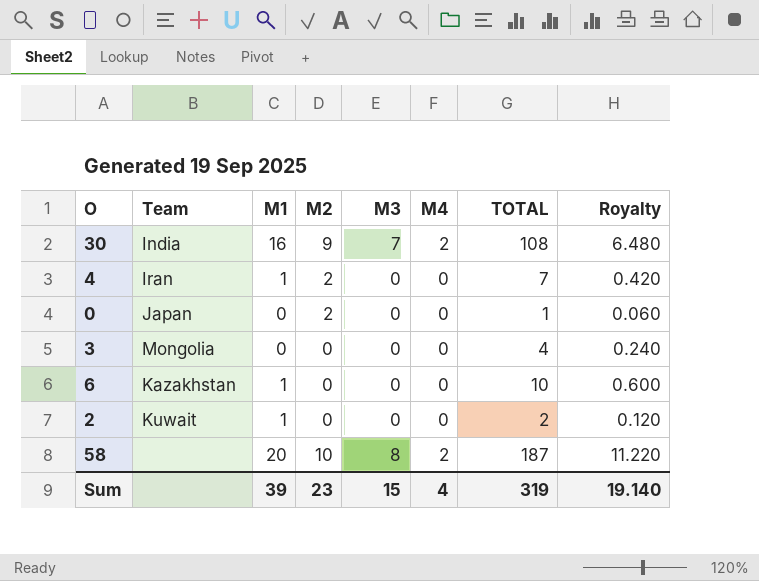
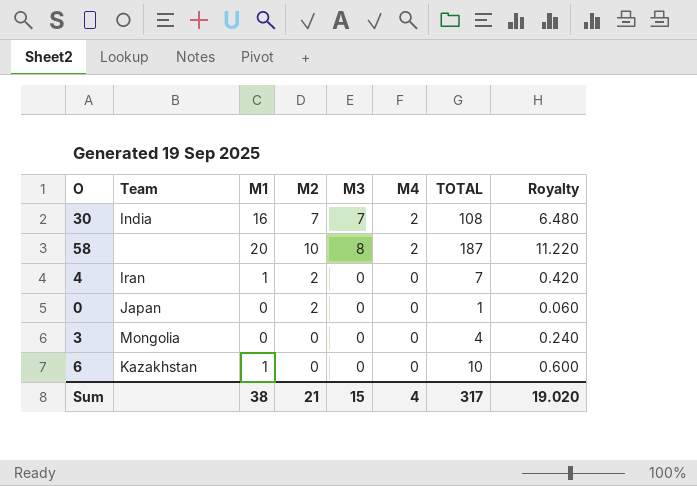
row order: none -> M4 descending
row 2: Kuwait | 1 | 0 | 0 | 0 | 2 | 0.120 -> none
30 | M2: 9 -> 7
Sum | M1: 39 -> 38
Sum | M2: 23 -> 21
Sum | TOTAL: 319 -> 317
Sum | Royalty: 19.140 -> 19.020

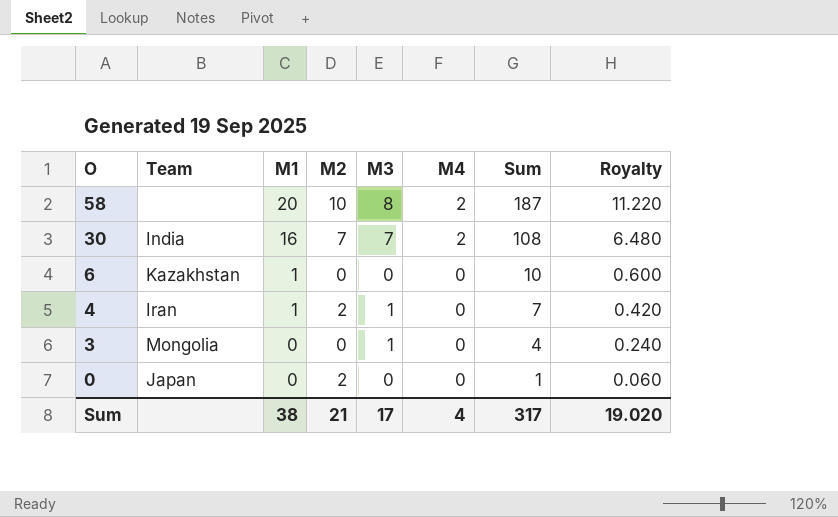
row order: M4 descending -> O descending
column name: TOTAL -> Sum
4 | M3: 0 -> 1
3 | M3: 0 -> 1
Sum | M3: 15 -> 17

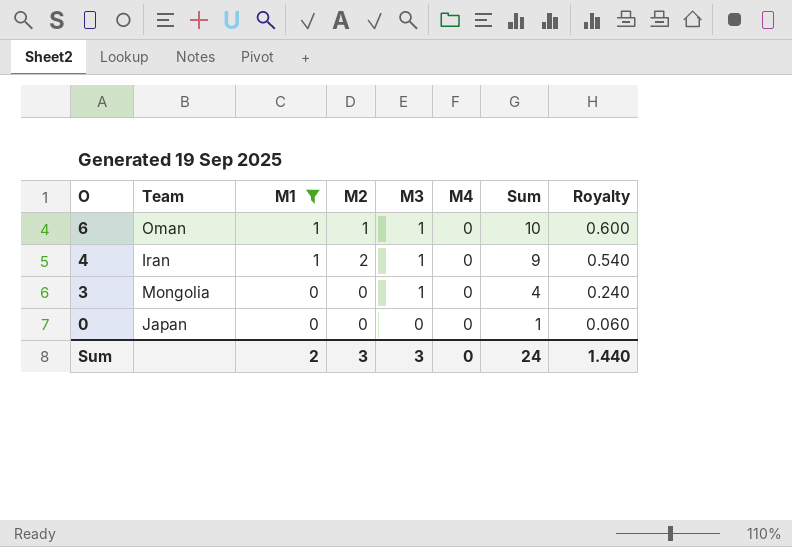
filter: none -> M1 <= 1
6 | Team: Kazakhstan -> Oman
6 | M2: 0 -> 1
6 | M3: 0 -> 1
4 | Sum: 7 -> 9
4 | Royalty: 0.420 -> 0.540
0 | M2: 2 -> 0
Sum | M1: 38 -> 2
Sum | M2: 21 -> 3
Sum | M3: 17 -> 3
Sum | M4: 4 -> 0
Sum | Sum: 317 -> 24
Sum | Royalty: 19.020 -> 1.440

